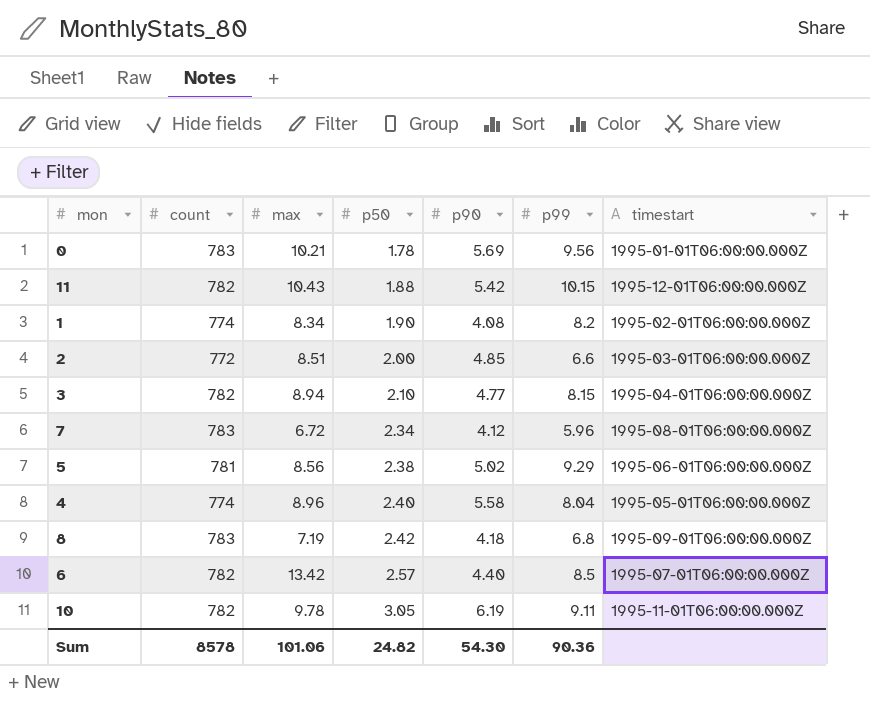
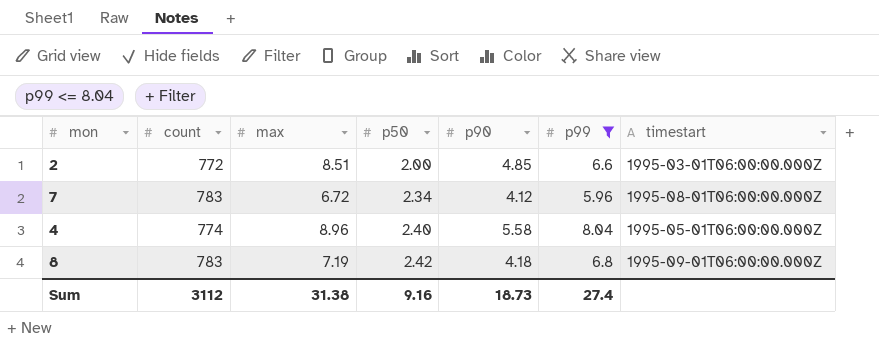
filter: none -> p99 <= 8.04
Sum | count: 8578 -> 3112
Sum | max: 101.06 -> 31.38
Sum | p50: 24.82 -> 9.16
Sum | p90: 54.30 -> 18.73
Sum | p99: 90.36 -> 27.4

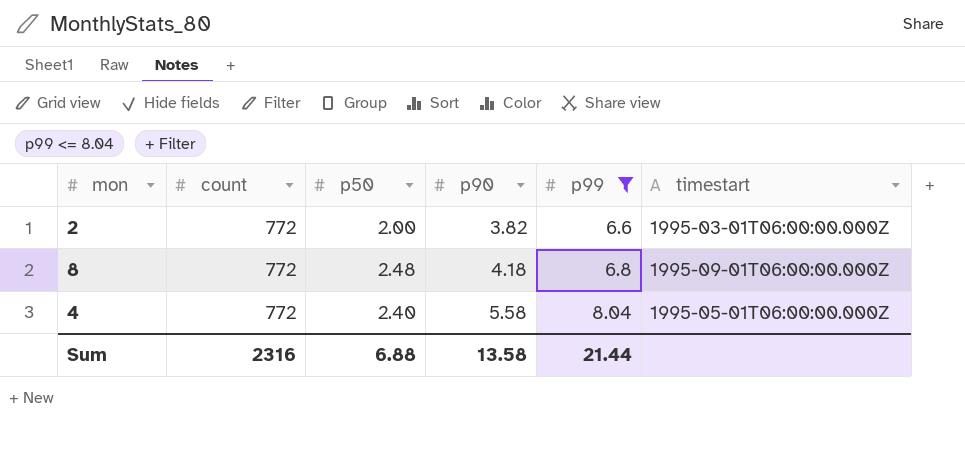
row order: p50 ascending -> p90 ascending
column max | position: 3 -> none
row 7: 783 | 6.72 | 2.34 | 4.12 | 5.96 | 1995-08-01T06:00:00.000Z -> none
2 | p90: 4.85 -> 3.82
8 | count: 783 -> 772
8 | p50: 2.42 -> 2.48
4 | count: 774 -> 772
Sum | count: 3112 -> 2316
Sum | p50: 9.16 -> 6.88
Sum | p90: 18.73 -> 13.58
Sum | p99: 27.4 -> 21.44

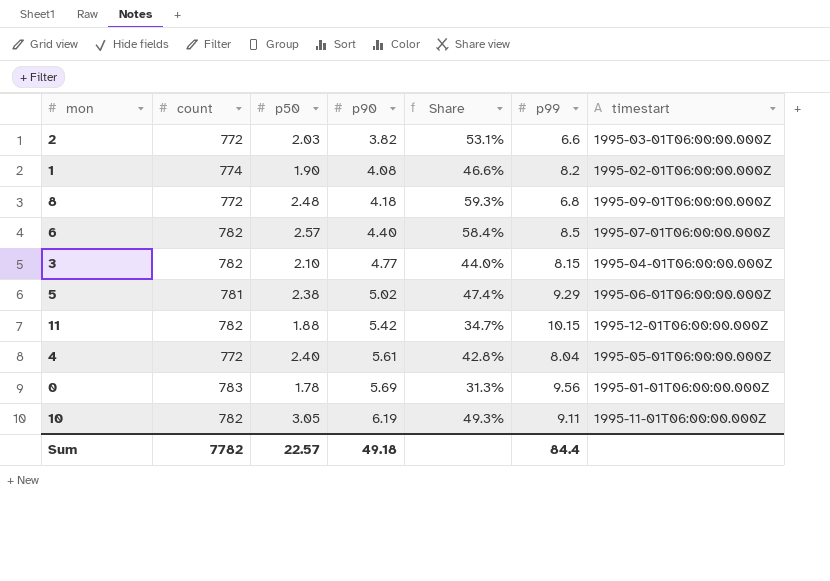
filter: p99 <= 8.04 -> none
column Share | formula: none -> [p50] / [p90]
2 | p50: 2.00 -> 2.03
4 | p90: 5.58 -> 5.61
Sum | count: 2316 -> 7782
Sum | p50: 6.88 -> 22.57
Sum | p90: 13.58 -> 49.18
Sum | p99: 21.44 -> 84.4

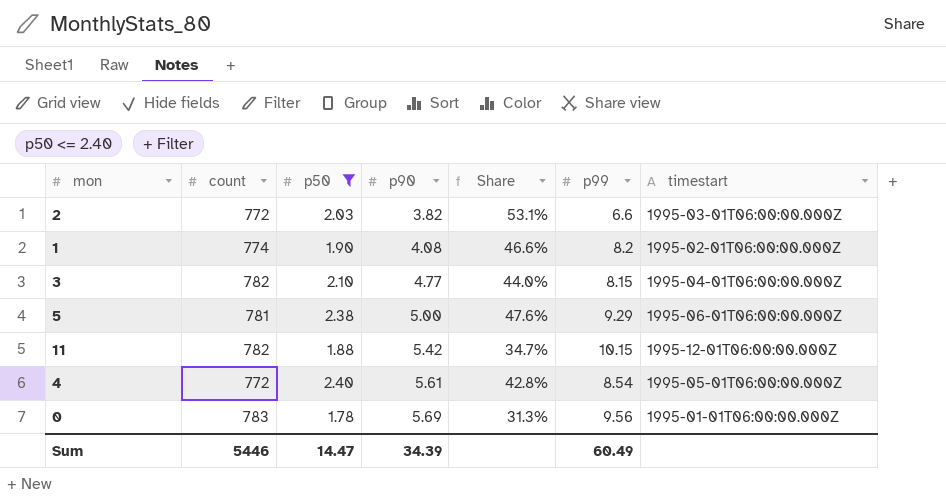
filter: none -> p50 <= 2.40
5 | p90: 5.02 -> 5.00
5 | Share: 47.4% -> 47.6%
4 | p99: 8.04 -> 8.54
Sum | count: 7782 -> 5446
Sum | p50: 22.57 -> 14.47
Sum | p90: 49.18 -> 34.39
Sum | p99: 84.4 -> 60.49

